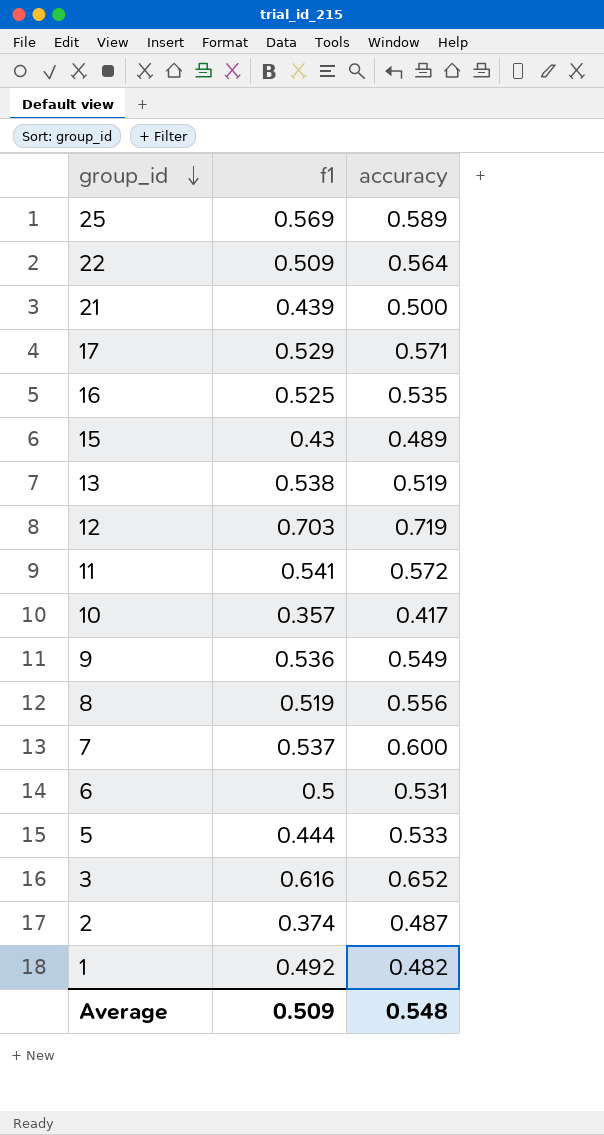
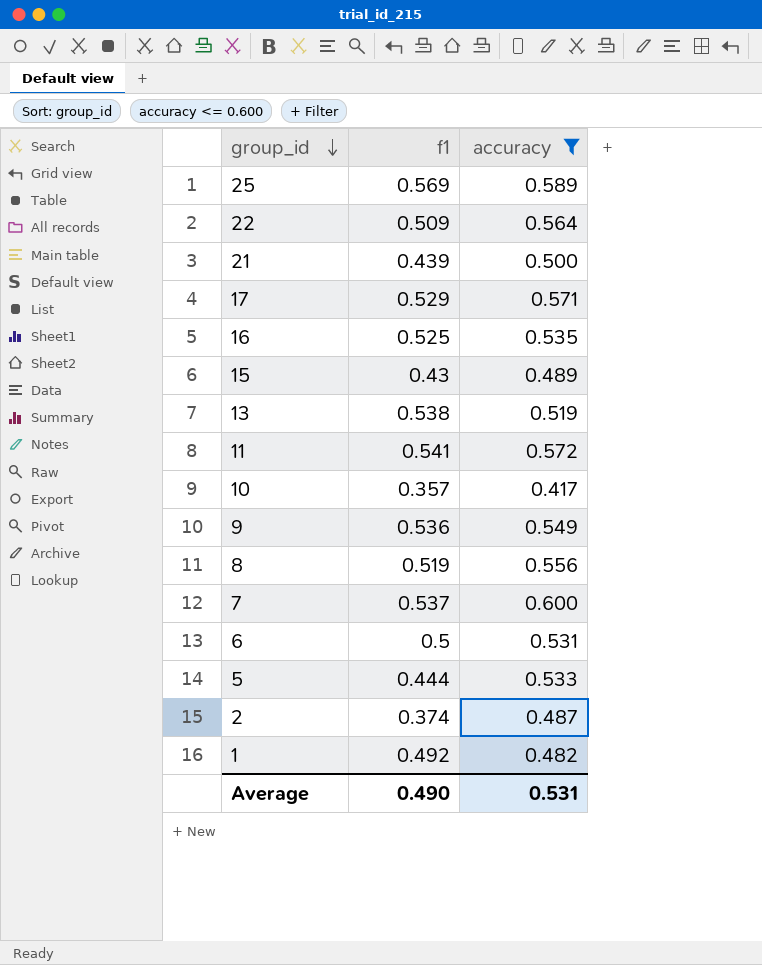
filter: none -> accuracy <= 0.600
Average | f1: 0.509 -> 0.490
Average | accuracy: 0.548 -> 0.531

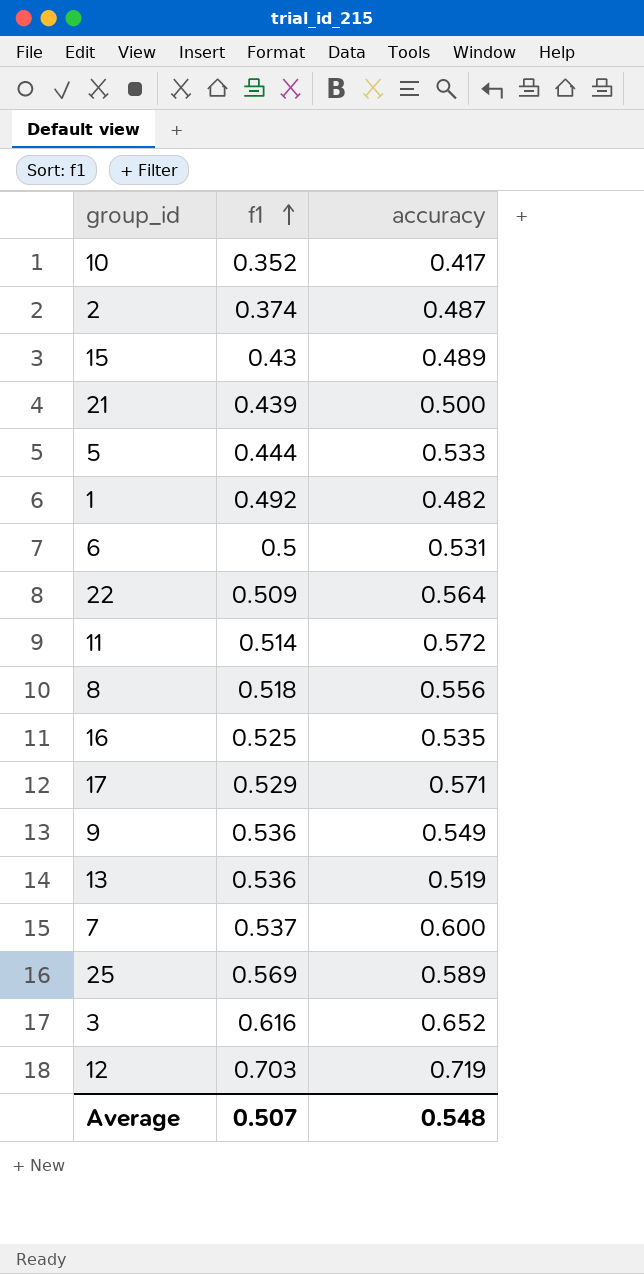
filter: accuracy <= 0.600 -> none
row order: group_id descending -> f1 ascending
10 | f1: 0.357 -> 0.352
11 | f1: 0.541 -> 0.514
8 | f1: 0.519 -> 0.518
13 | f1: 0.538 -> 0.536
Average | f1: 0.490 -> 0.507
Average | accuracy: 0.531 -> 0.548

